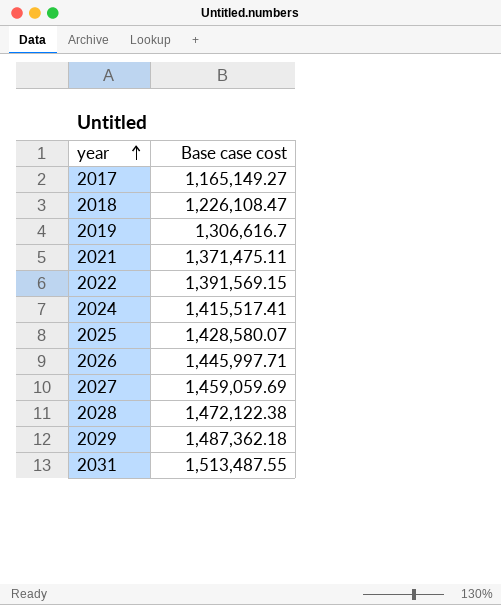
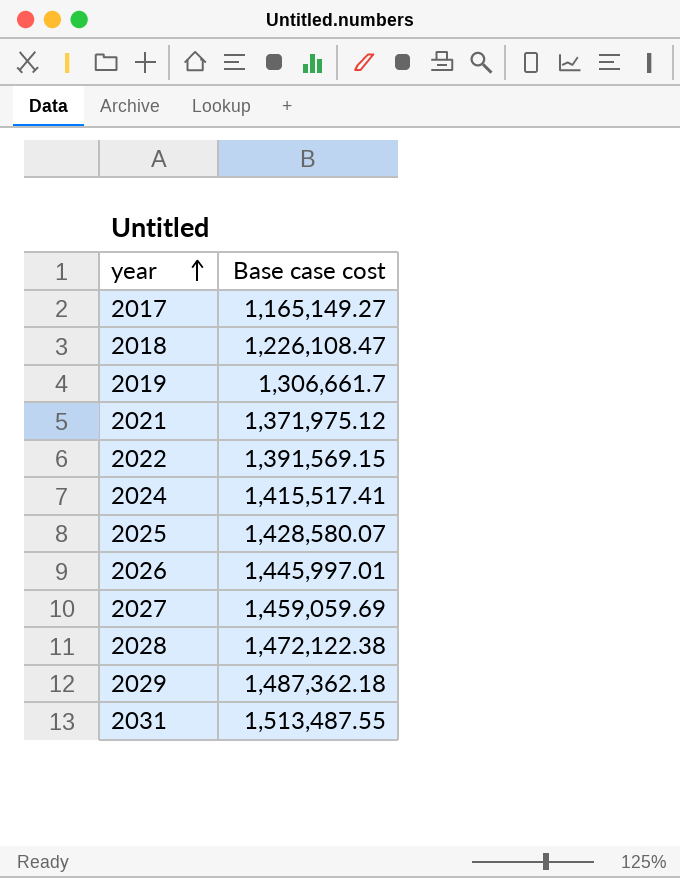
2019 | Base case cost: 1,306,616.7 -> 1,306,661.7
2021 | Base case cost: 1,371,475.11 -> 1,371,975.12
2026 | Base case cost: 1,445,997.71 -> 1,445,997.01

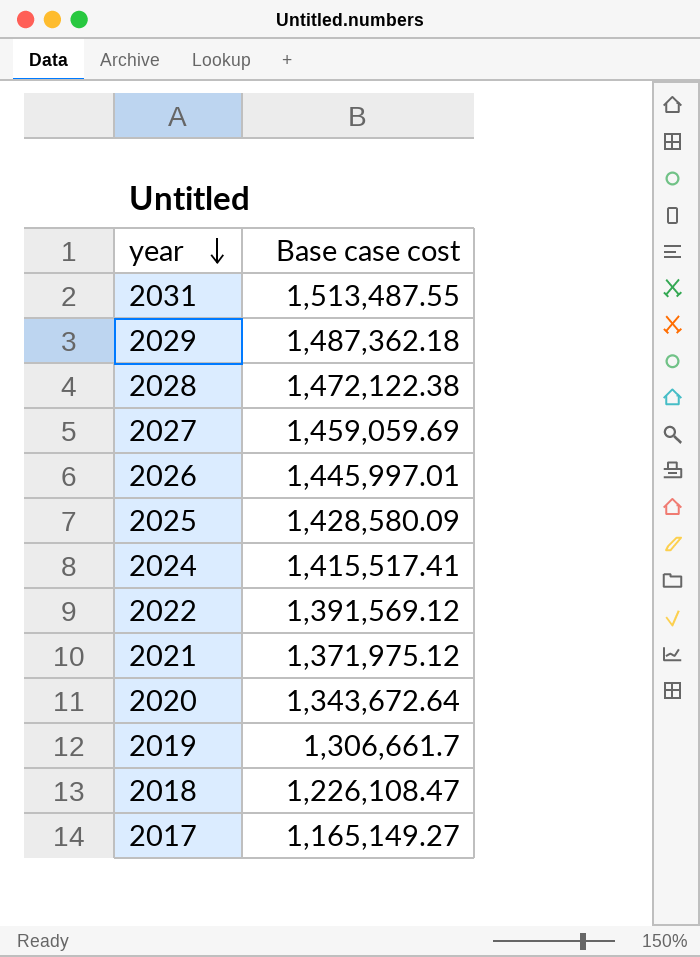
row order: year ascending -> year descending
2025 | Base case cost: 1,428,580.07 -> 1,428,580.09
2022 | Base case cost: 1,391,569.15 -> 1,391,569.12
row 2020: none -> 1,343,672.64

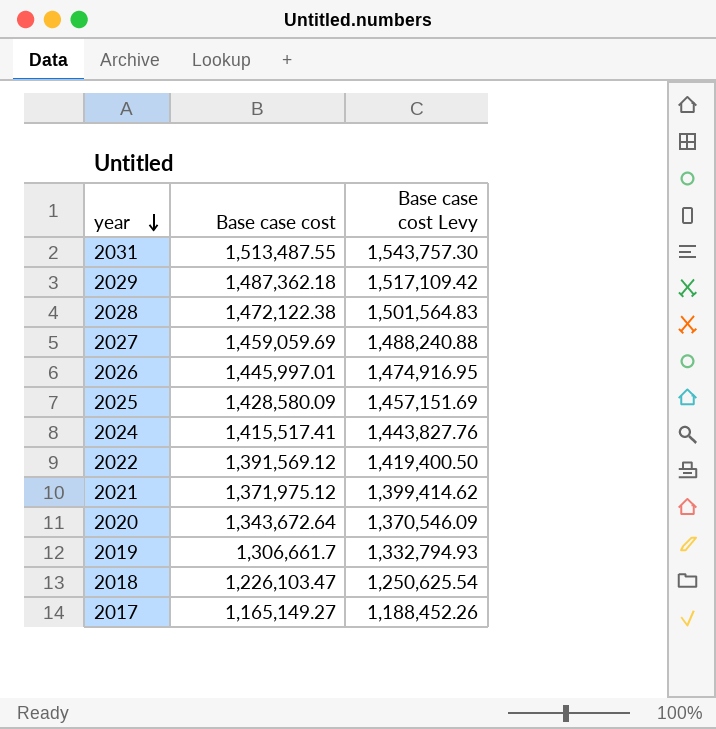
column Base case cost Levy | formula: none -> [Base case cost] * 1.02
2018 | Base case cost: 1,226,108.47 -> 1,226,103.47

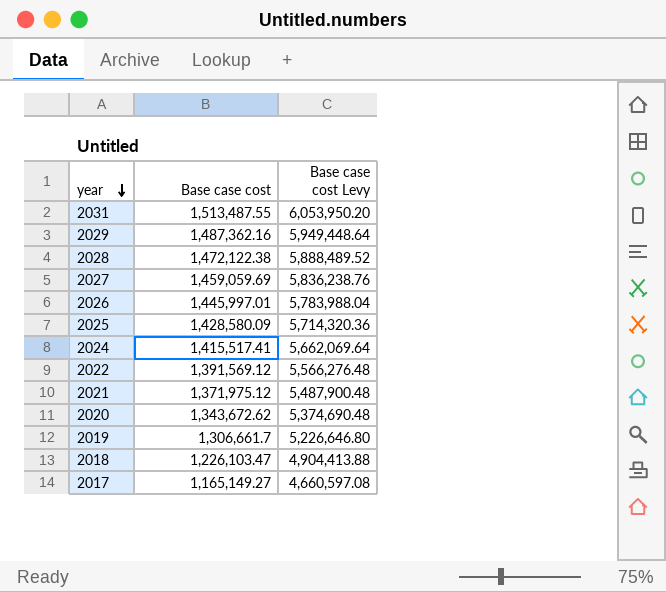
column Base case cost Levy | formula: [Base case cost] * 1.02 -> [Base case cost] * 4
2029 | Base case cost: 1,487,362.18 -> 1,487,362.16
2020 | Base case cost: 1,343,672.64 -> 1,343,672.62

